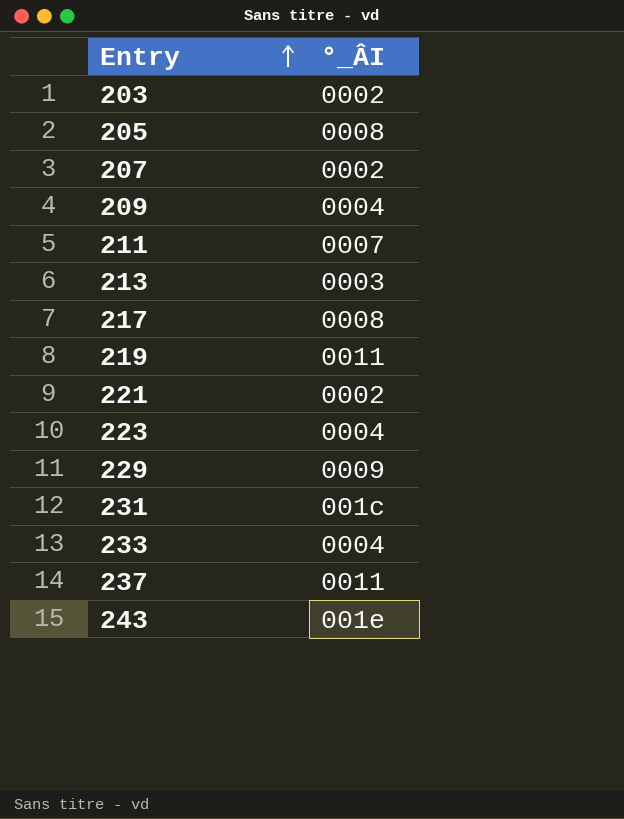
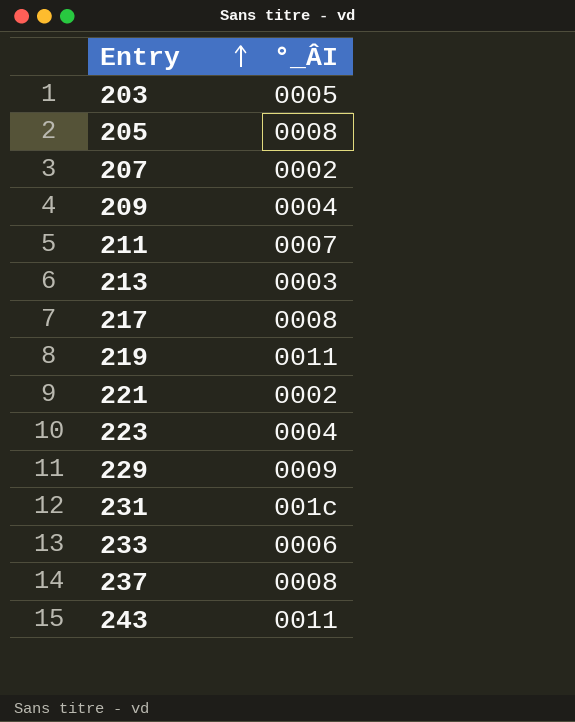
203 | °_ÂI: 0002 -> 0005
233 | °_ÂI: 0004 -> 0006
237 | °_ÂI: 0011 -> 0008
243 | °_ÂI: 001e -> 0011

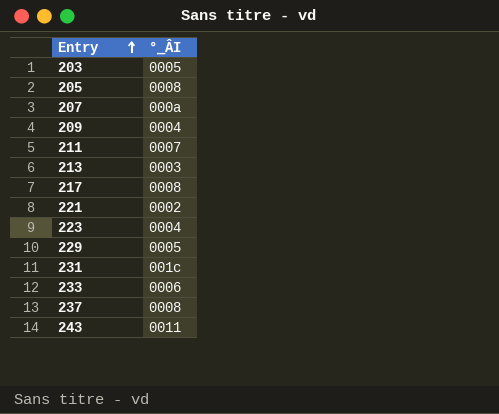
row 219: 0011 -> none
207 | °_ÂI: 0002 -> 000a
229 | °_ÂI: 0009 -> 0005

